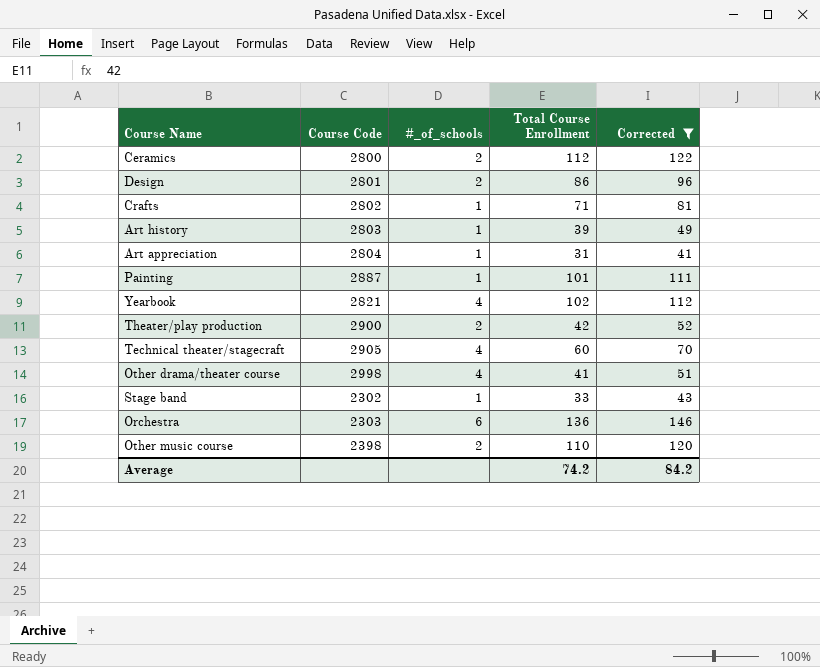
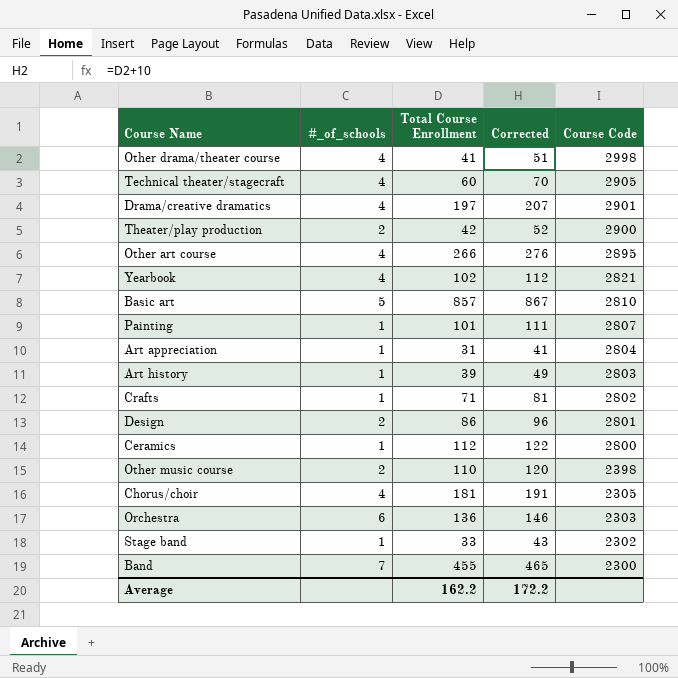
filter: Corrected <= 146 -> none
row order: none -> Course Code descending
column Course Code | position: 2 -> 5
Painting | Course Code: 2887 -> 2807
Ceramics | #_of_schools: 2 -> 1
Average | Total Course Enrollment: 74.2 -> 162.2
Average | Corrected: 84.2 -> 172.2

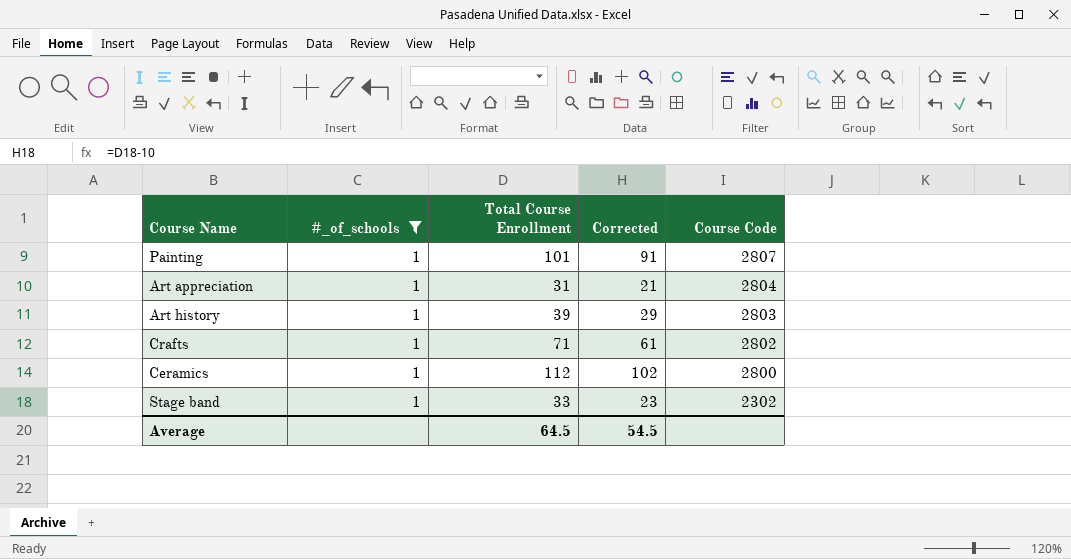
filter: none -> #_of_schools = 1
column Corrected | formula: [Total Course Enrollment] + 10 -> [Total Course Enrollment] - 10
Average | Total Course Enrollment: 162.2 -> 64.5
Average | Corrected: 172.2 -> 54.5

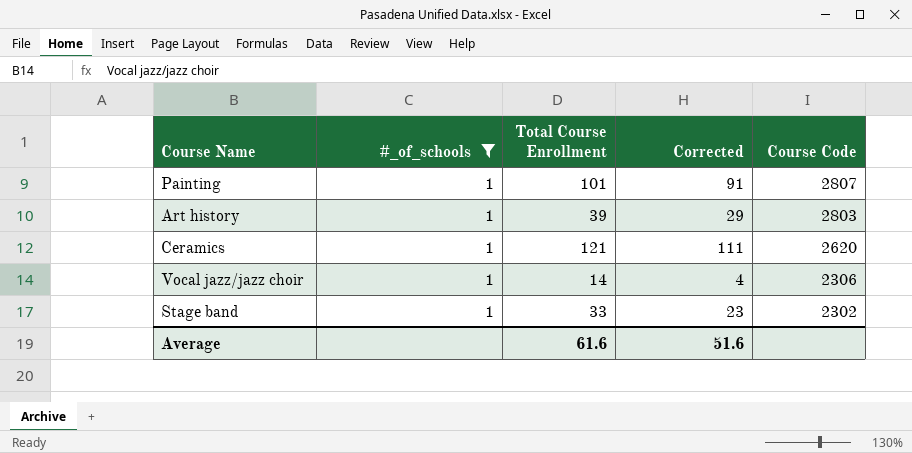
row Art appreciation: 1 | 31 | 21 | 2804 -> none
row Crafts: 1 | 71 | 61 | 2802 -> none
Ceramics | Total Course Enrollment: 112 -> 121
Ceramics | Corrected: 102 -> 111
Ceramics | Course Code: 2800 -> 2620
row Vocal jazz/jazz choir: none -> 1 | 14 | 4 | 2306
Average | Total Course Enrollment: 64.5 -> 61.6
Average | Corrected: 54.5 -> 51.6

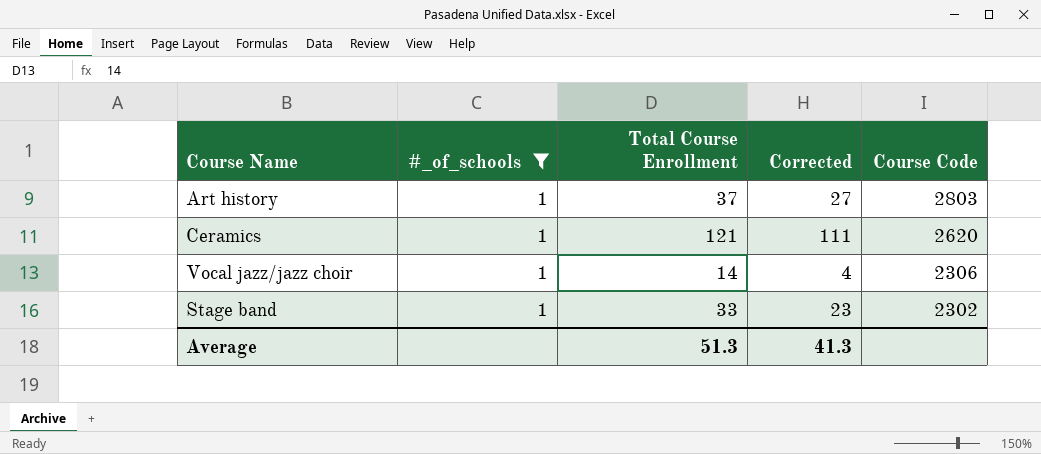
row Painting: 1 | 101 | 91 | 2807 -> none
Art history | Total Course Enrollment: 39 -> 37
Art history | Corrected: 29 -> 27
Average | Total Course Enrollment: 61.6 -> 51.3
Average | Corrected: 51.6 -> 41.3

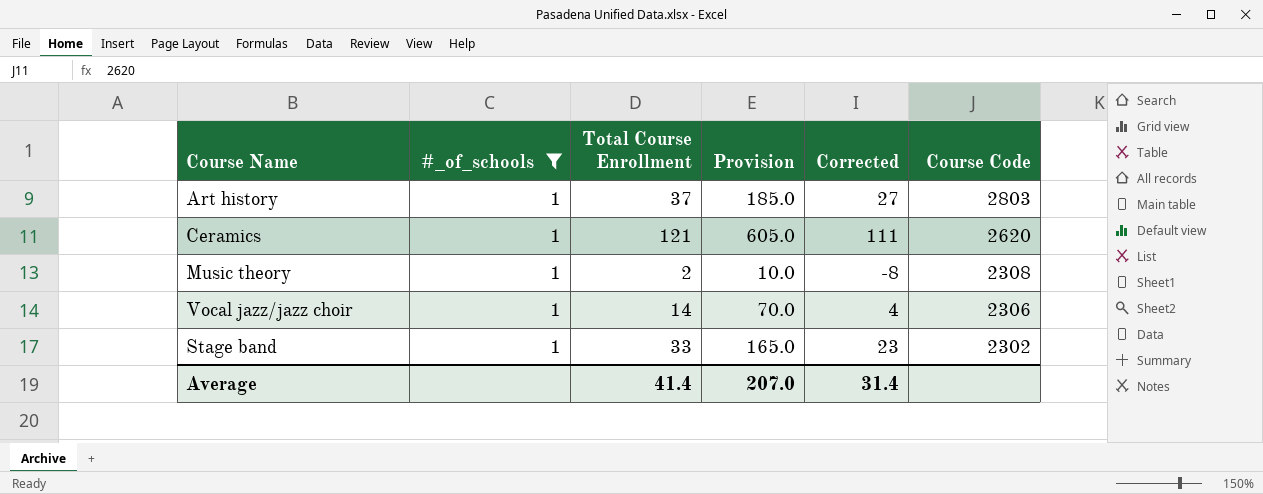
column Provision | formula: none -> [Total Course Enrollment] * 5
row Music theory: none -> 1 | 2 | 10.0 | -8 | 2308
Average | Total Course Enrollment: 51.3 -> 41.4
Average | Corrected: 41.3 -> 31.4

